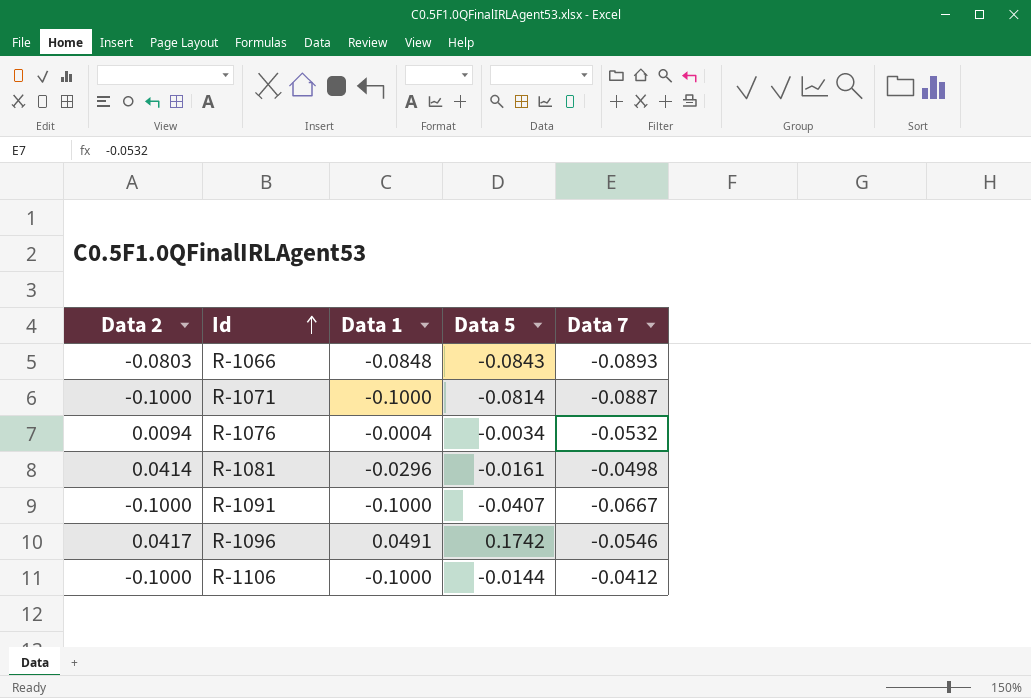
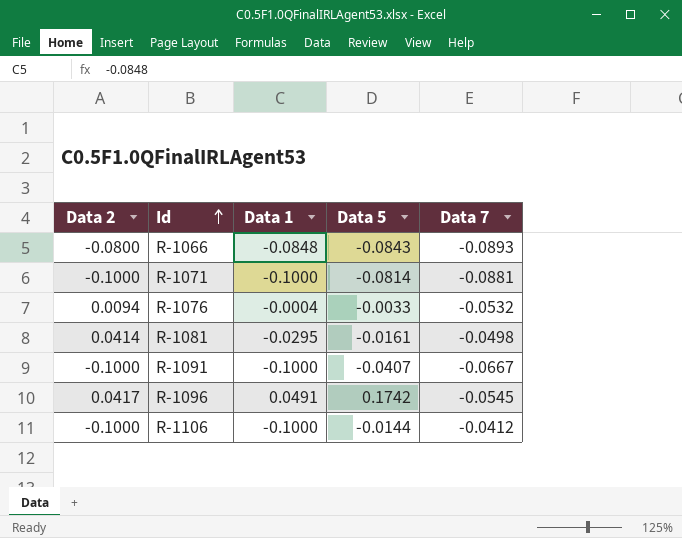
R-1066 | Data 2: -0.0803 -> -0.0800
R-1071 | Data 7: -0.0887 -> -0.0881
R-1076 | Data 5: -0.0034 -> -0.0033
R-1081 | Data 1: -0.0296 -> -0.0295
R-1096 | Data 7: -0.0546 -> -0.0545

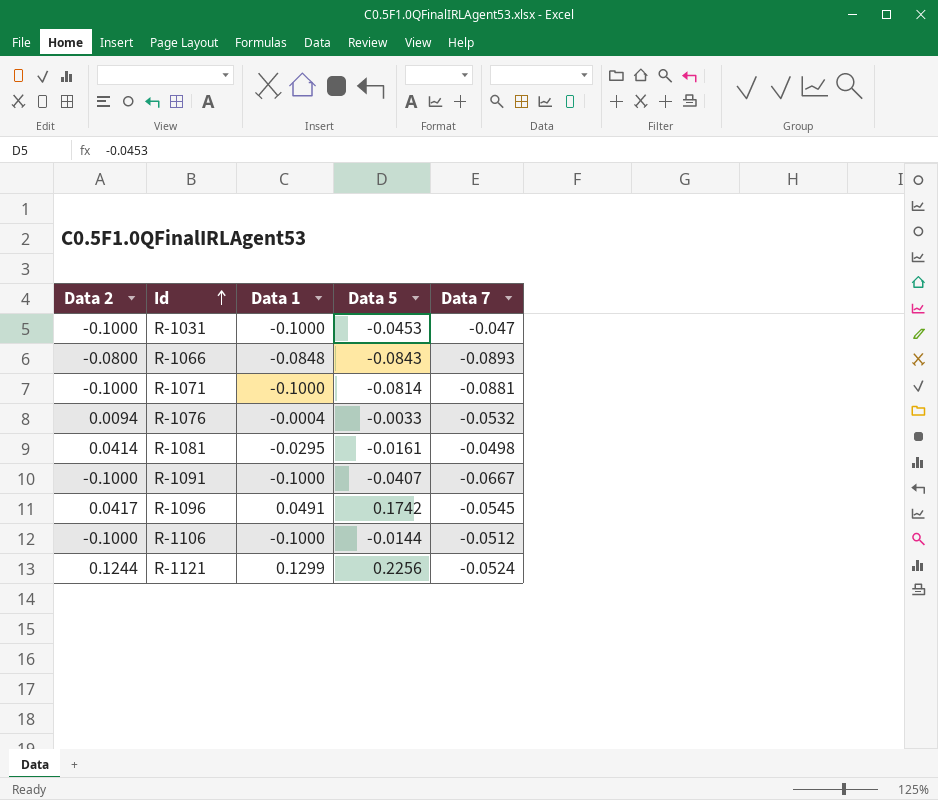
row R-1031: none -> -0.1000 | -0.1000 | -0.0453 | -0.047
R-1106 | Data 7: -0.0412 -> -0.0512
row R-1121: none -> 0.1244 | 0.1299 | 0.2256 | -0.0524

